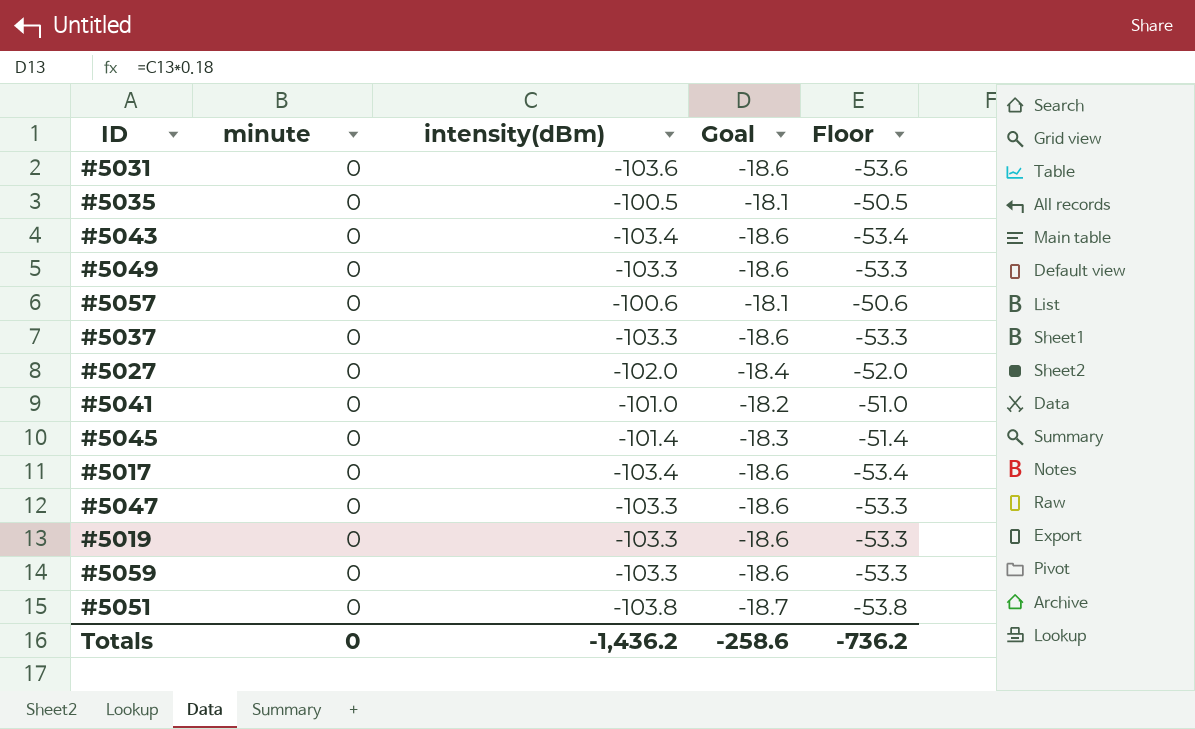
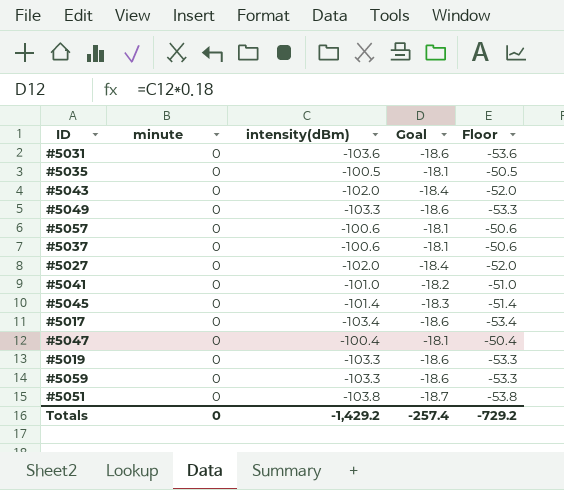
#5043 | intensity(dBm): -103.4 -> -102.0
#5043 | Goal: -18.6 -> -18.4
#5043 | Floor: -53.4 -> -52.0
#5037 | intensity(dBm): -103.3 -> -100.6
#5037 | Goal: -18.6 -> -18.1
#5037 | Floor: -53.3 -> -50.6
#5047 | intensity(dBm): -103.3 -> -100.4
#5047 | Goal: -18.6 -> -18.1
#5047 | Floor: -53.3 -> -50.4
Totals | intensity(dBm): -1,436.2 -> -1,429.2
Totals | Goal: -258.6 -> -257.4
Totals | Floor: -736.2 -> -729.2

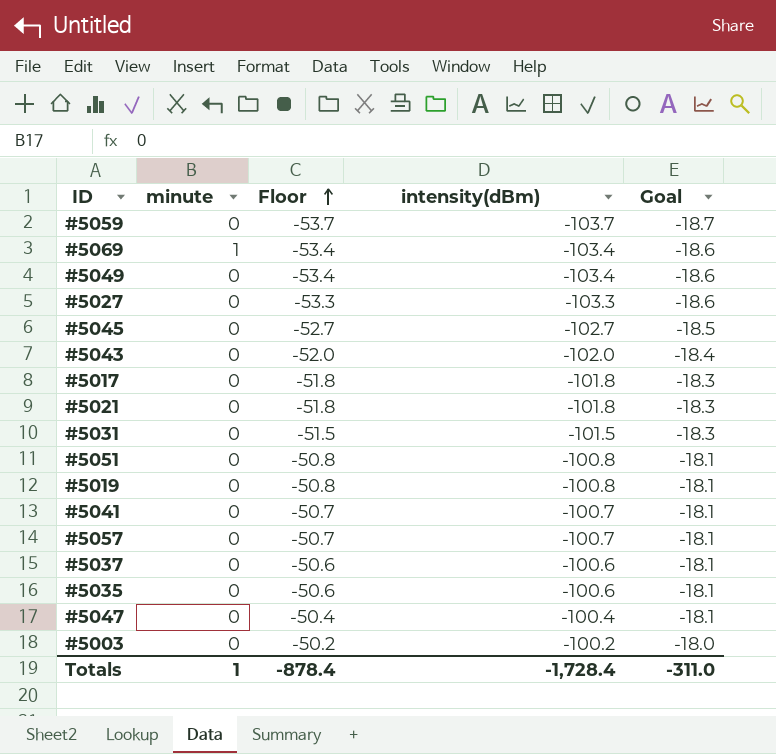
row order: none -> Floor ascending
column Floor | position: 5 -> 3
#5059 | Floor: -53.3 -> -53.7
#5059 | intensity(dBm): -103.3 -> -103.7
#5059 | Goal: -18.6 -> -18.7
row #5069: none -> 1 | -53.4 | -103.4 | -18.6
#5049 | Floor: -53.3 -> -53.4
#5049 | intensity(dBm): -103.3 -> -103.4
#5027 | Floor: -52.0 -> -53.3
#5027 | intensity(dBm): -102.0 -> -103.3
#5027 | Goal: -18.4 -> -18.6
#5045 | Floor: -51.4 -> -52.7
#5045 | intensity(dBm): -101.4 -> -102.7
#5045 | Goal: -18.3 -> -18.5
#5017 | Floor: -53.4 -> -51.8
#5017 | intensity(dBm): -103.4 -> -101.8
#5017 | Goal: -18.6 -> -18.3
row #5021: none -> 0 | -51.8 | -101.8 | -18.3
#5031 | Floor: -53.6 -> -51.5
#5031 | intensity(dBm): -103.6 -> -101.5
#5031 | Goal: -18.6 -> -18.3
#5051 | Floor: -53.8 -> -50.8
#5051 | intensity(dBm): -103.8 -> -100.8
#5051 | Goal: -18.7 -> -18.1
#5019 | Floor: -53.3 -> -50.8
#5019 | intensity(dBm): -103.3 -> -100.8
#5019 | Goal: -18.6 -> -18.1
#5041 | Floor: -51.0 -> -50.7
#5041 | intensity(dBm): -101.0 -> -100.7
#5041 | Goal: -18.2 -> -18.1
#5057 | Floor: -50.6 -> -50.7
#5057 | intensity(dBm): -100.6 -> -100.7
#5035 | Floor: -50.5 -> -50.6
#5035 | intensity(dBm): -100.5 -> -100.6
row #5003: none -> 0 | -50.2 | -100.2 | -18.0
Totals | minute: 0 -> 1
Totals | Floor: -729.2 -> -878.4
Totals | intensity(dBm): -1,429.2 -> -1,728.4
Totals | Goal: -257.4 -> -311.0

